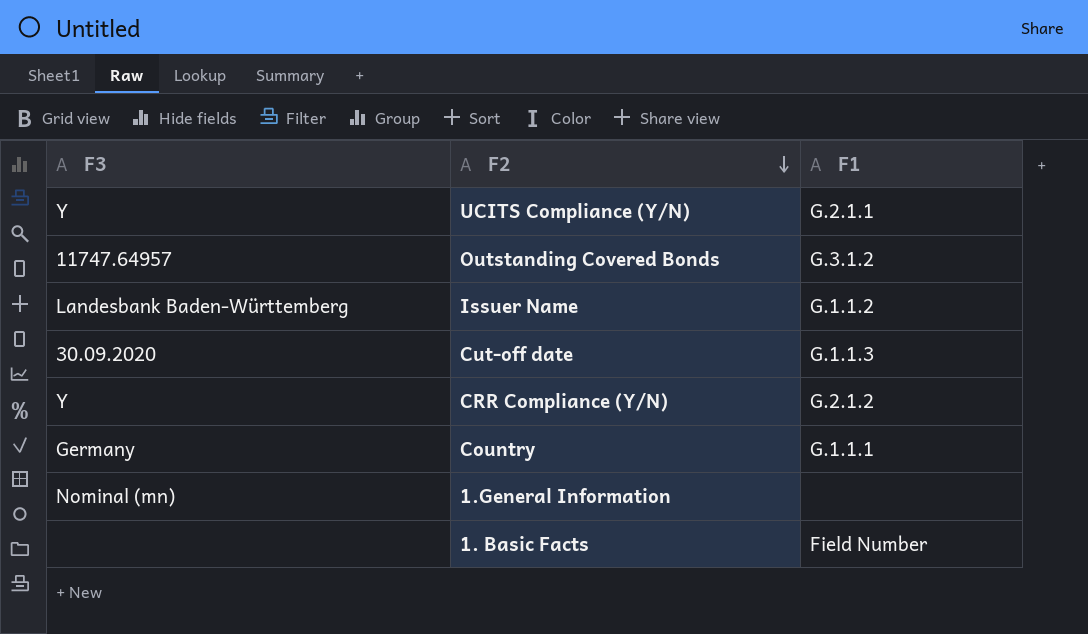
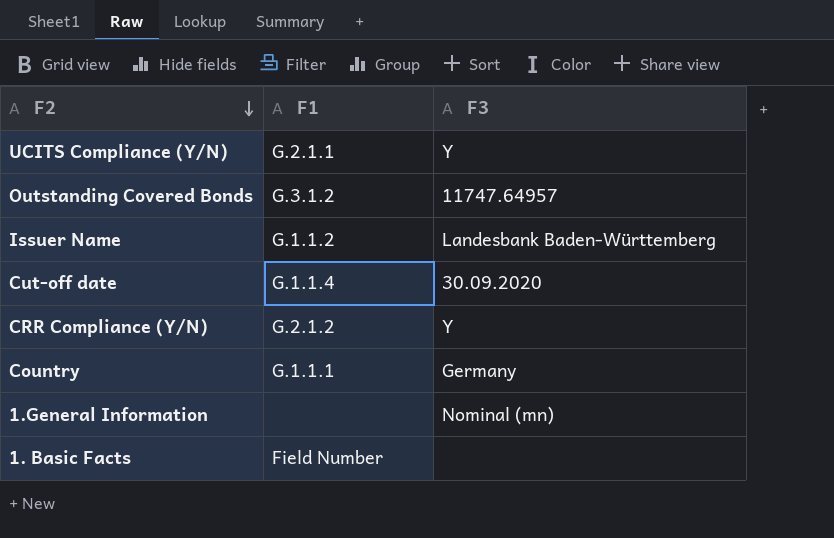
column F3 | position: 1 -> 3
Cut-off date | F1: G.1.1.3 -> G.1.1.4

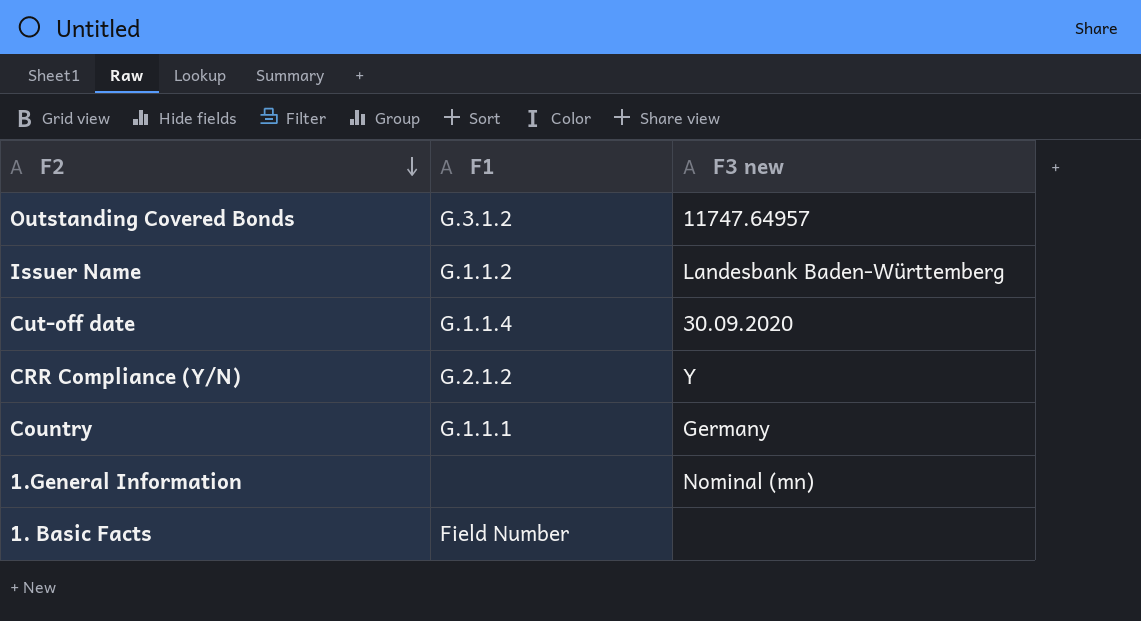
column name: F3 -> F3 new
row UCITS Compliance (Y/N): G.2.1.1 | Y -> none

